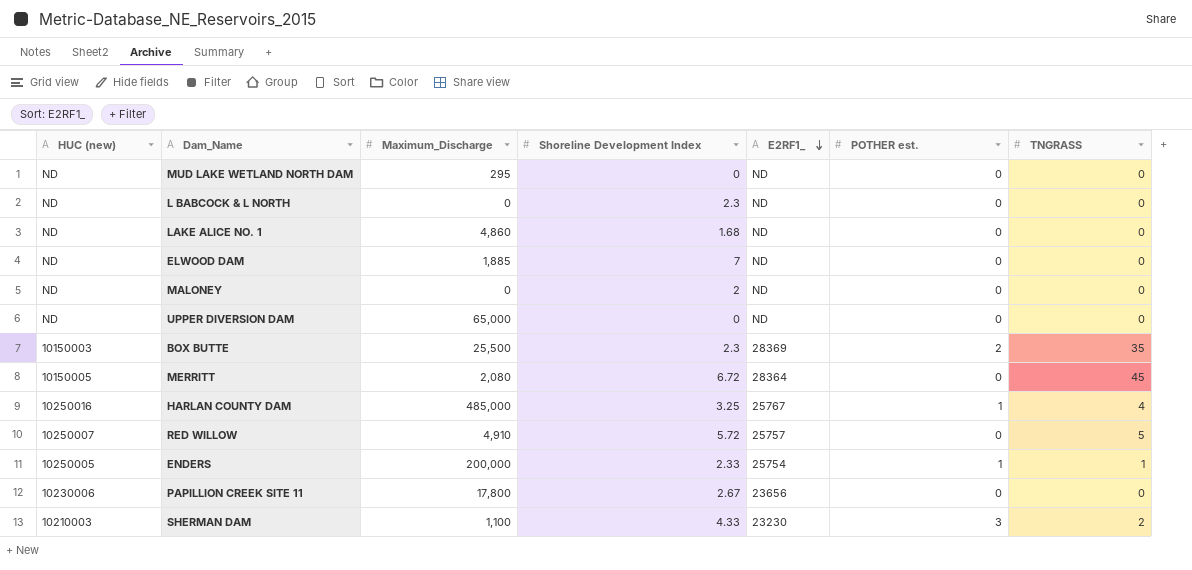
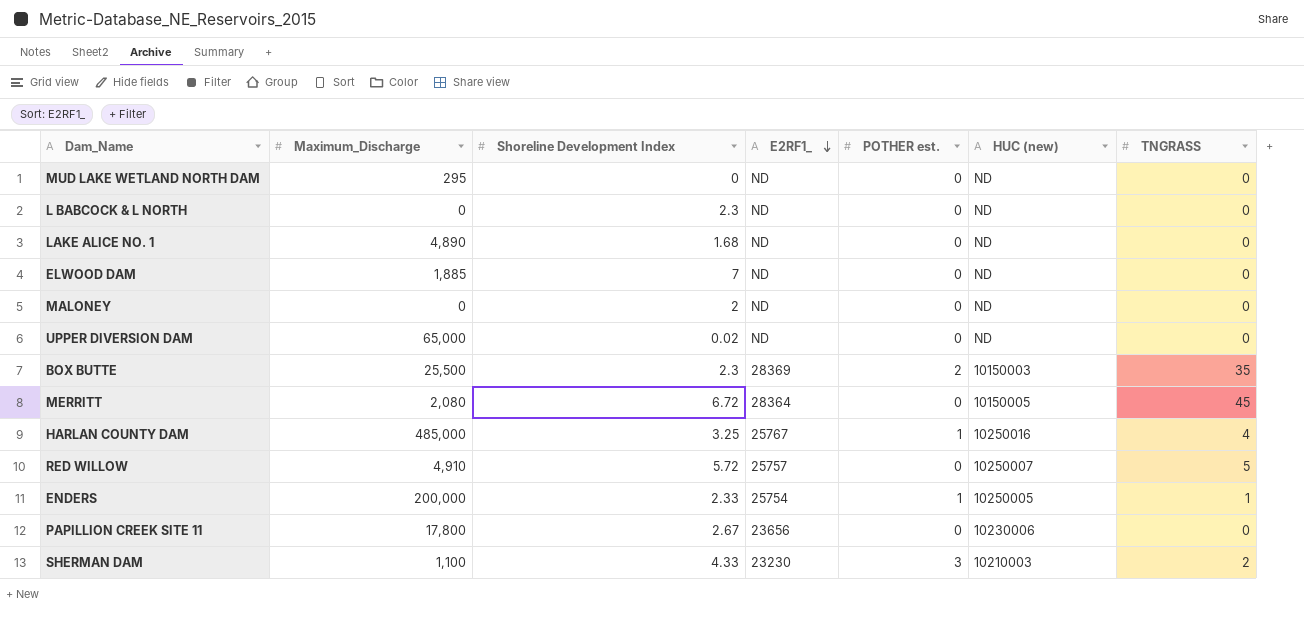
column HUC (new) | position: 1 -> 6
LAKE ALICE NO. 1 | Maximum_Discharge: 4,860 -> 4,890
UPPER DIVERSION DAM | Shoreline Development Index: 0 -> 0.02

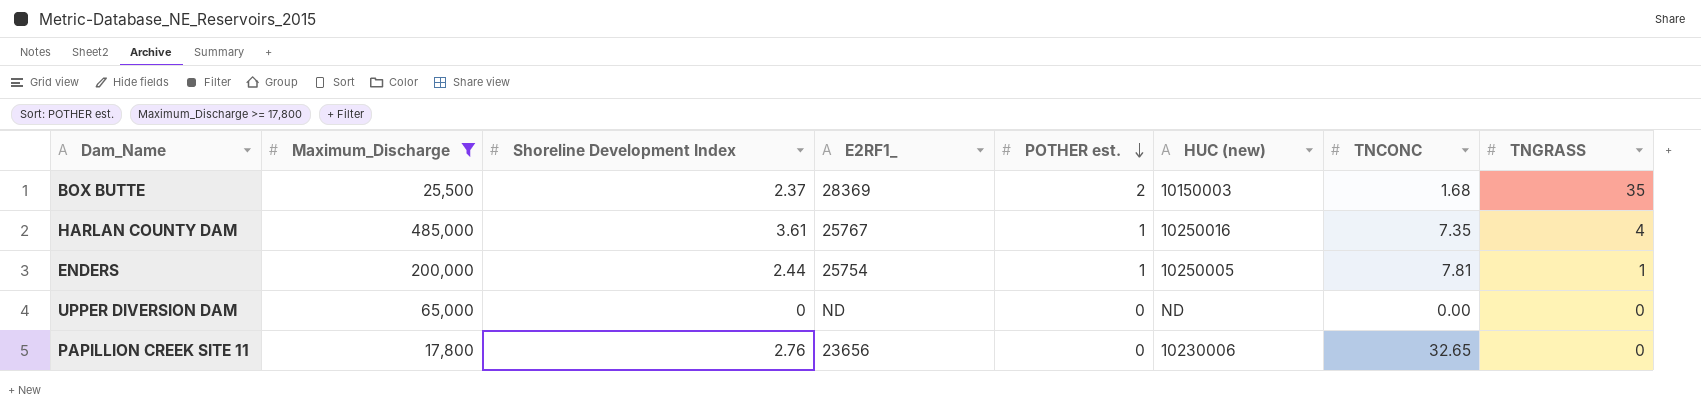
filter: none -> Maximum_Discharge >= 17,800
row order: E2RF1_ descending -> POTHER est. descending
column TNCONC | position: none -> 7
BOX BUTTE | Shoreline Development Index: 2.3 -> 2.37
HARLAN COUNTY DAM | Shoreline Development Index: 3.25 -> 3.61
ENDERS | Shoreline Development Index: 2.33 -> 2.44
UPPER DIVERSION DAM | Shoreline Development Index: 0.02 -> 0
PAPILLION CREEK SITE 11 | Shoreline Development Index: 2.67 -> 2.76

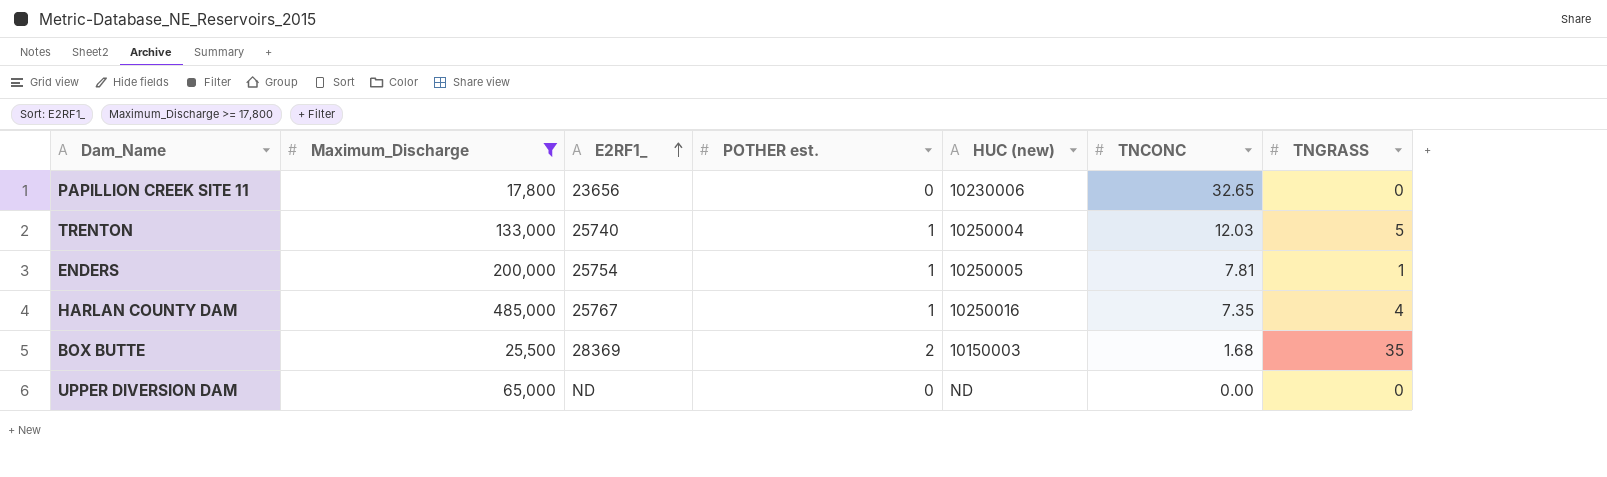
row order: POTHER est. descending -> E2RF1_ ascending
column Shoreline Development Index | position: 3 -> none
row TRENTON: none -> 133,000 | 25740 | 1 | 10250004 | 12.03 | 5

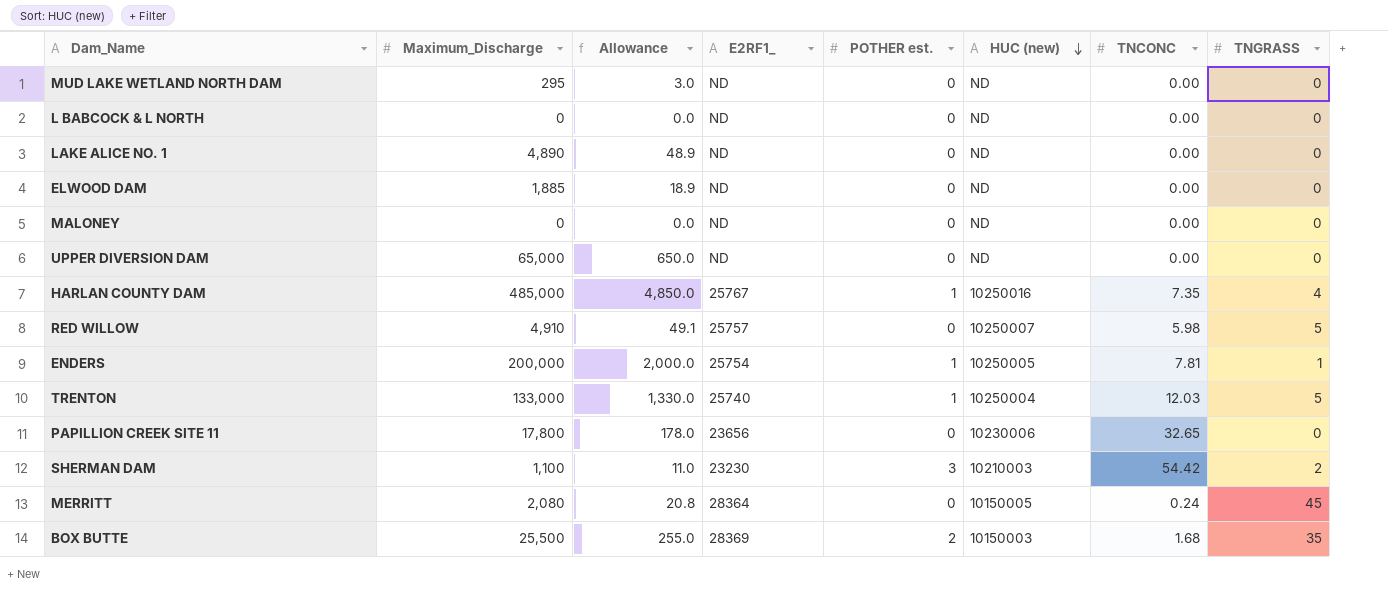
filter: Maximum_Discharge >= 17,800 -> none
row order: E2RF1_ ascending -> HUC (new) descending
column Allowance | formula: none -> [Maximum_Discharge] * 0.01

